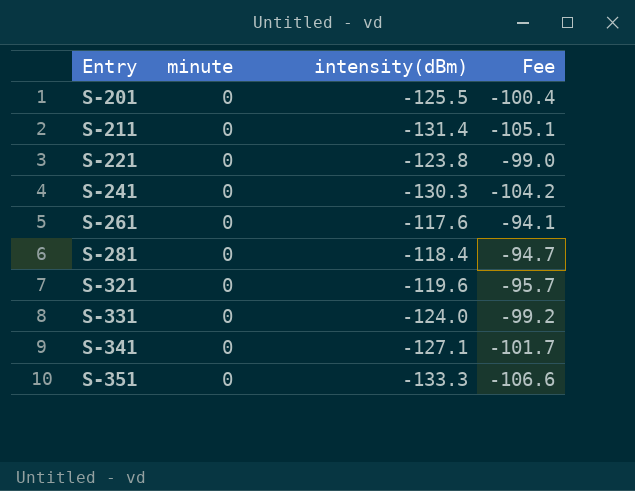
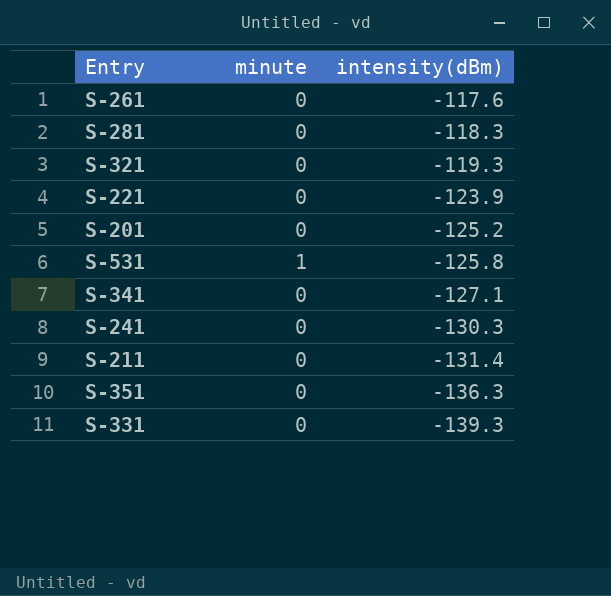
row order: Entry ascending -> intensity(dBm) descending
column Fee | formula: [intensity(dBm)] * 0.8 -> none
S-281 | intensity(dBm): -118.4 -> -118.3
S-321 | intensity(dBm): -119.6 -> -119.3
S-221 | intensity(dBm): -123.8 -> -123.9
S-201 | intensity(dBm): -125.5 -> -125.2
row S-531: none -> 1 | -125.8
S-351 | intensity(dBm): -133.3 -> -136.3
S-331 | intensity(dBm): -124.0 -> -139.3

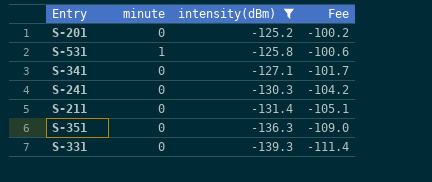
filter: none -> intensity(dBm) <= -125.2
column Fee | formula: none -> [intensity(dBm)] * 0.8

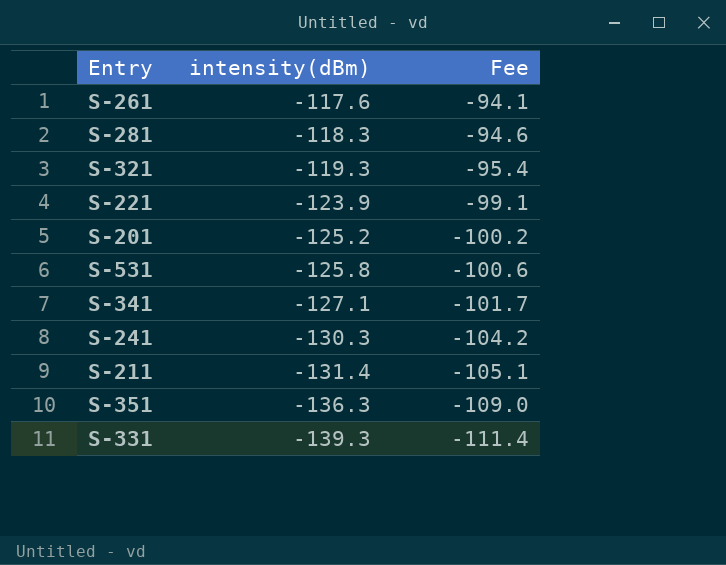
filter: intensity(dBm) <= -125.2 -> none
column minute | position: 2 -> none

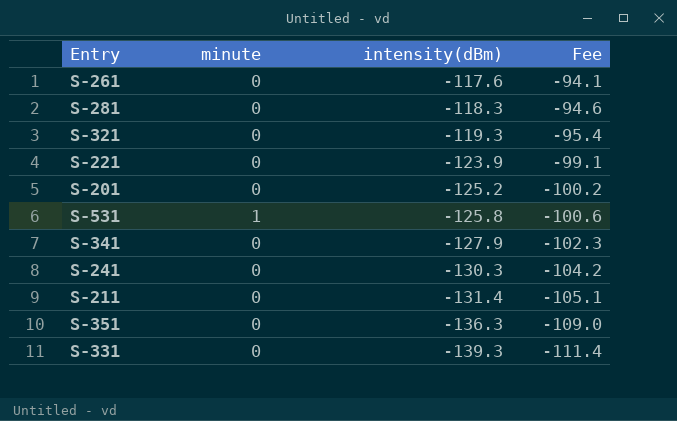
column minute | position: none -> 2
S-341 | intensity(dBm): -127.1 -> -127.9
S-341 | Fee: -101.7 -> -102.3

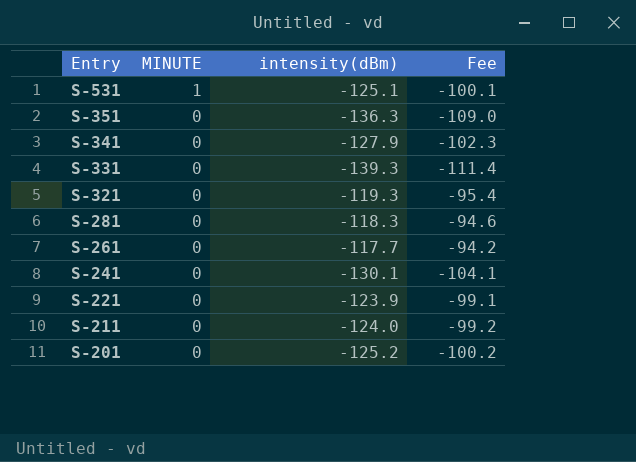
row order: intensity(dBm) descending -> Entry descending
column name: minute -> MINUTE
S-531 | intensity(dBm): -125.8 -> -125.1
S-531 | Fee: -100.6 -> -100.1
S-261 | intensity(dBm): -117.6 -> -117.7
S-261 | Fee: -94.1 -> -94.2
S-241 | intensity(dBm): -130.3 -> -130.1
S-241 | Fee: -104.2 -> -104.1
S-211 | intensity(dBm): -131.4 -> -124.0
S-211 | Fee: -105.1 -> -99.2

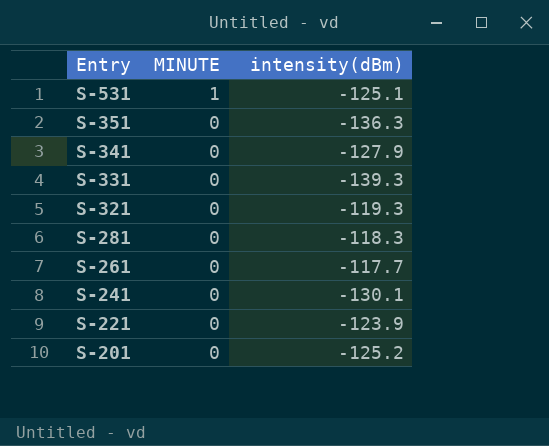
column Fee | formula: [intensity(dBm)] * 0.8 -> none
row S-211: 0 | -124.0 | -99.2 -> none

